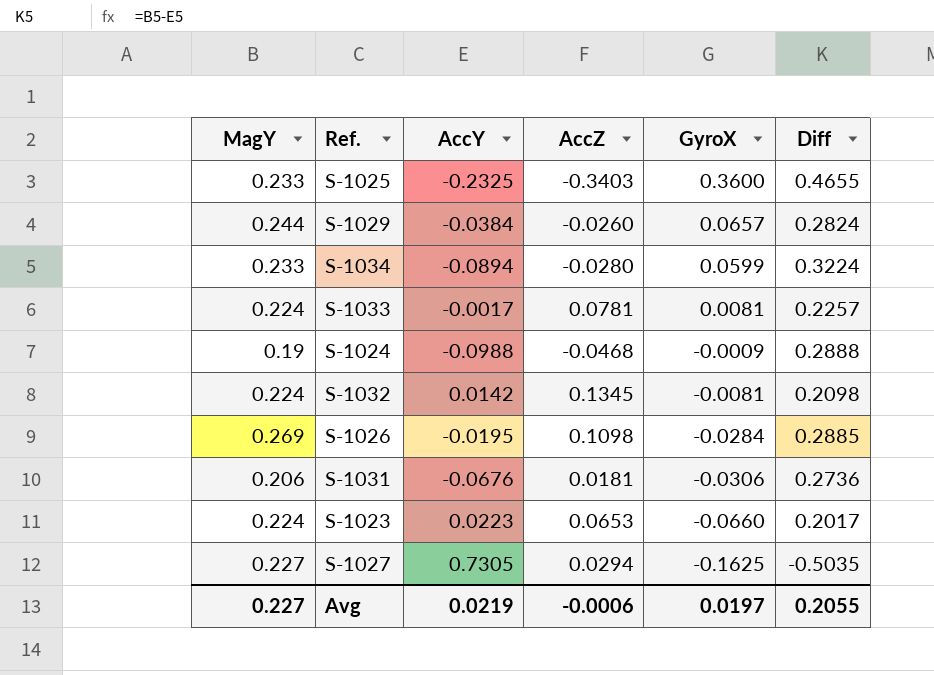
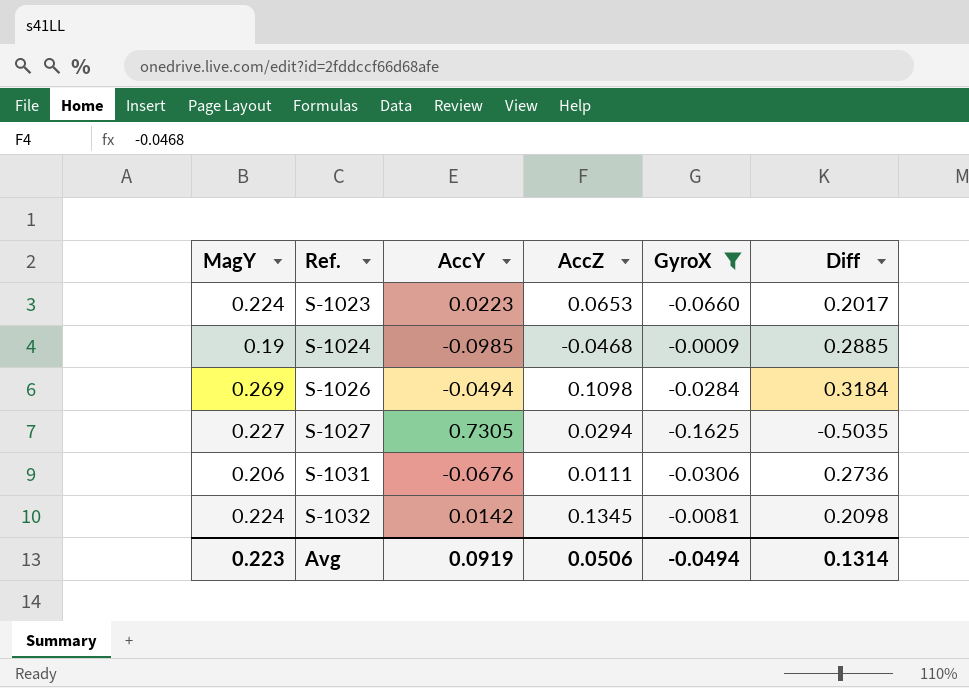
filter: none -> GyroX <= -0.0009
row order: GyroX descending -> Ref. ascending
S-1024 | AccY: -0.0988 -> -0.0985
S-1024 | Diff: 0.2888 -> 0.2885
S-1026 | AccY: -0.0195 -> -0.0494
S-1026 | Diff: 0.2885 -> 0.3184
S-1031 | AccZ: 0.0181 -> 0.0111
Avg | MagY: 0.227 -> 0.223
Avg | AccY: 0.0219 -> 0.0919
Avg | AccZ: -0.0006 -> 0.0506
Avg | GyroX: 0.0197 -> -0.0494
Avg | Diff: 0.2055 -> 0.1314

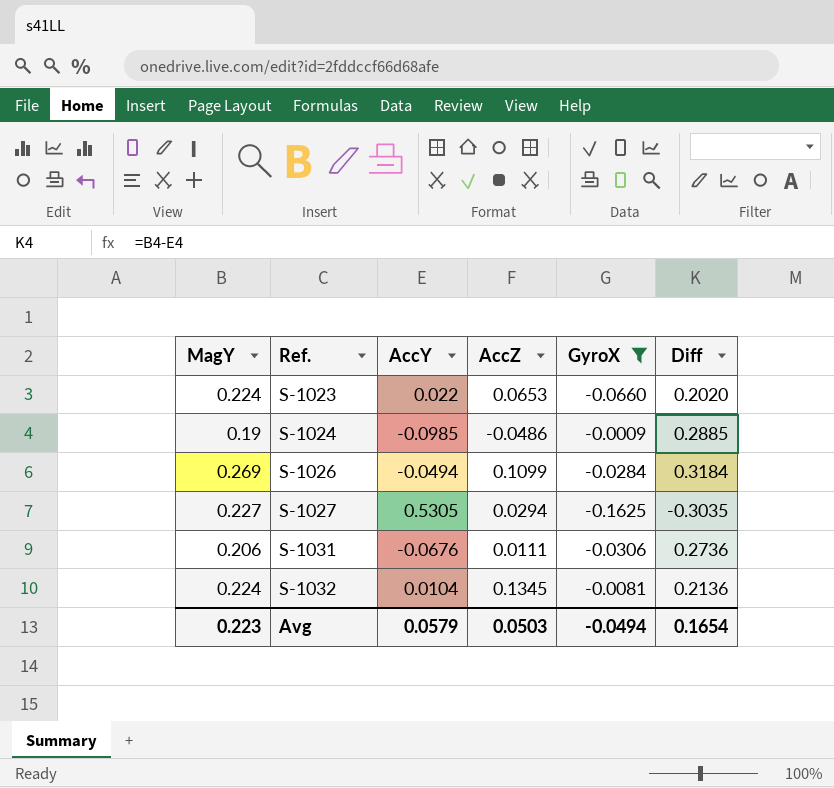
S-1023 | AccY: 0.0223 -> 0.022
S-1023 | Diff: 0.2017 -> 0.2020
S-1024 | AccZ: -0.0468 -> -0.0486
S-1026 | AccZ: 0.1098 -> 0.1099
S-1027 | AccY: 0.7305 -> 0.5305
S-1027 | Diff: -0.5035 -> -0.3035
S-1032 | AccY: 0.0142 -> 0.0104
S-1032 | Diff: 0.2098 -> 0.2136
Avg | AccY: 0.0919 -> 0.0579
Avg | AccZ: 0.0506 -> 0.0503
Avg | Diff: 0.1314 -> 0.1654

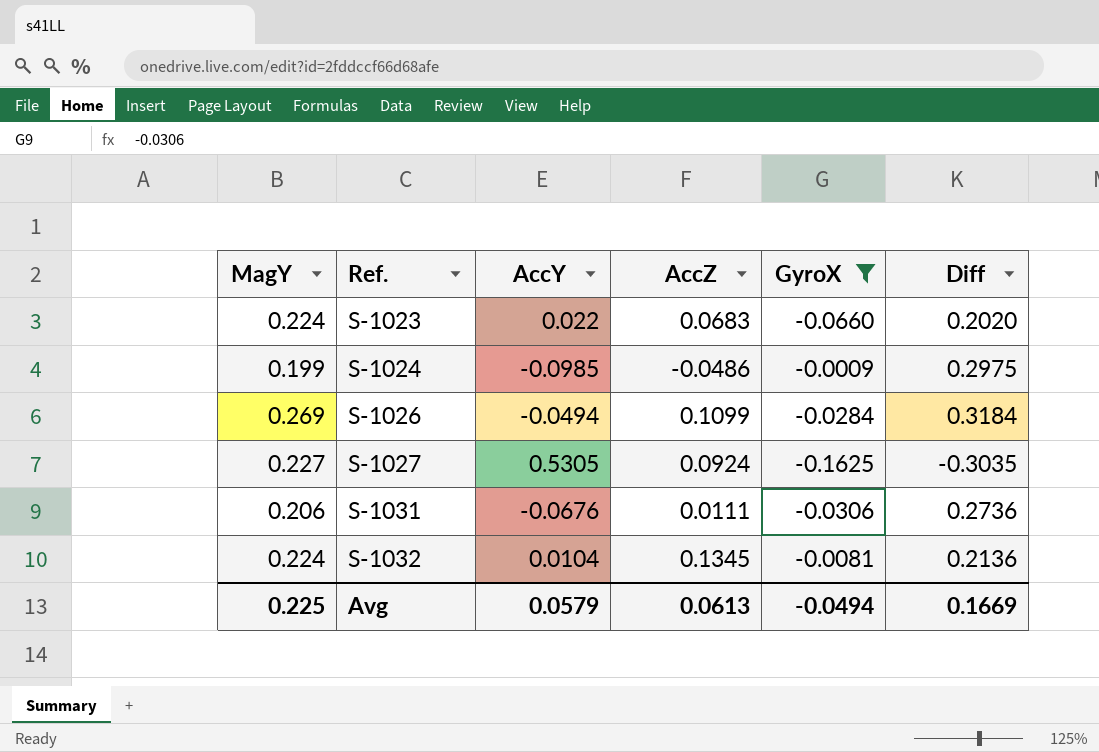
S-1023 | AccZ: 0.0653 -> 0.0683
S-1024 | MagY: 0.19 -> 0.199
S-1024 | Diff: 0.2885 -> 0.2975
S-1027 | AccZ: 0.0294 -> 0.0924
Avg | MagY: 0.223 -> 0.225
Avg | AccZ: 0.0503 -> 0.0613
Avg | Diff: 0.1654 -> 0.1669

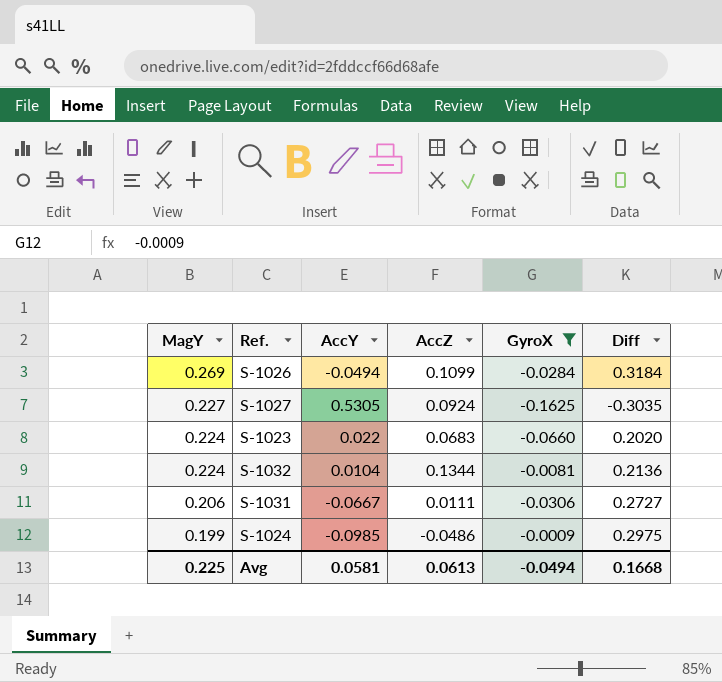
row order: Ref. ascending -> MagY descending
S-1032 | AccZ: 0.1345 -> 0.1344
S-1031 | AccY: -0.0676 -> -0.0667
S-1031 | Diff: 0.2736 -> 0.2727
Avg | AccY: 0.0579 -> 0.0581
Avg | Diff: 0.1669 -> 0.1668

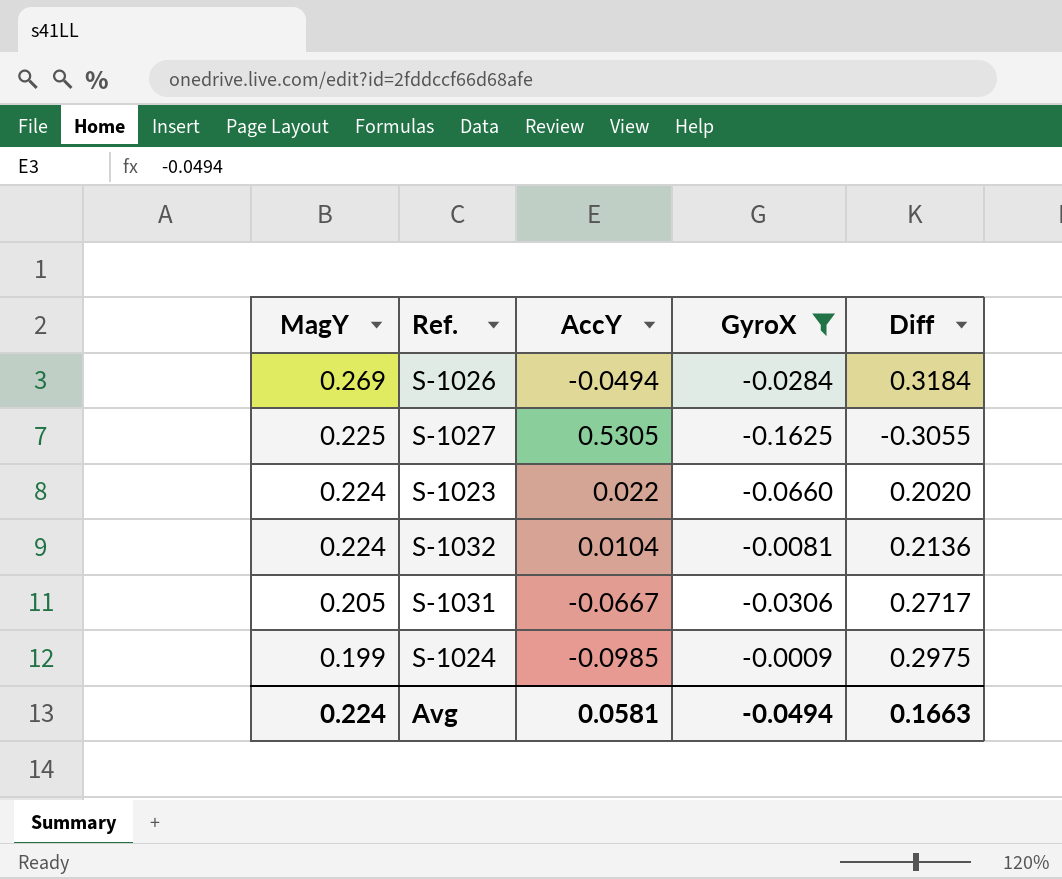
column AccZ | position: 4 -> none
S-1027 | MagY: 0.227 -> 0.225
S-1027 | Diff: -0.3035 -> -0.3055
S-1031 | MagY: 0.206 -> 0.205
S-1031 | Diff: 0.2727 -> 0.2717
Avg | MagY: 0.225 -> 0.224
Avg | Diff: 0.1668 -> 0.1663

